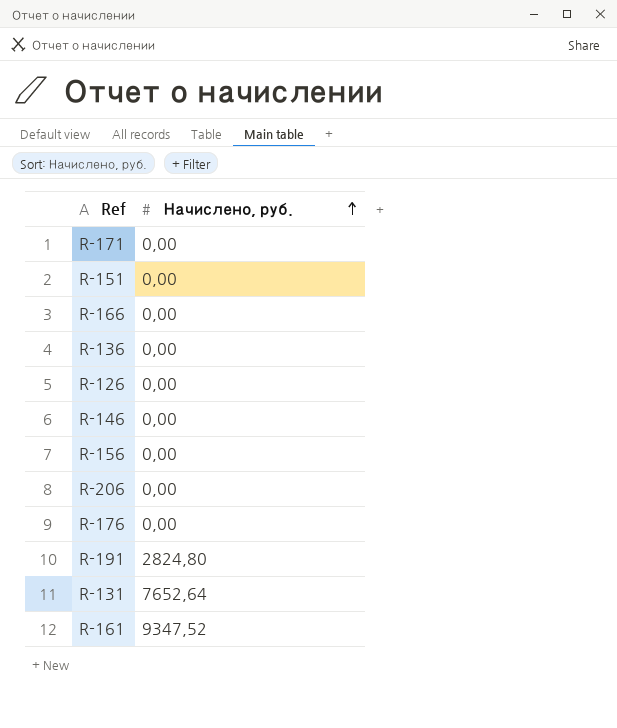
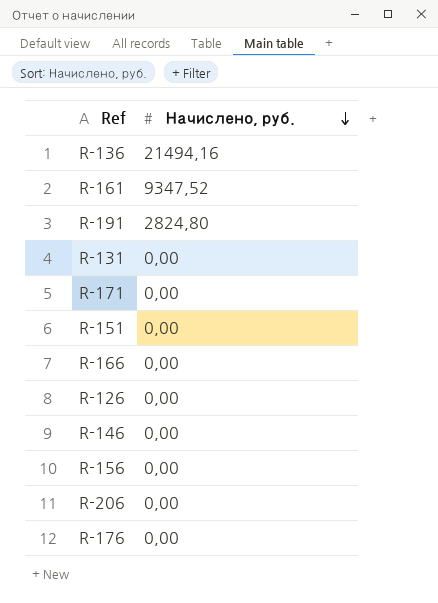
row order: Начислено, руб. ascending -> Начислено, руб. descending
R-136 | Начислено, руб.: 0,00 -> 21494,16
R-131 | Начислено, руб.: 7652,64 -> 0,00

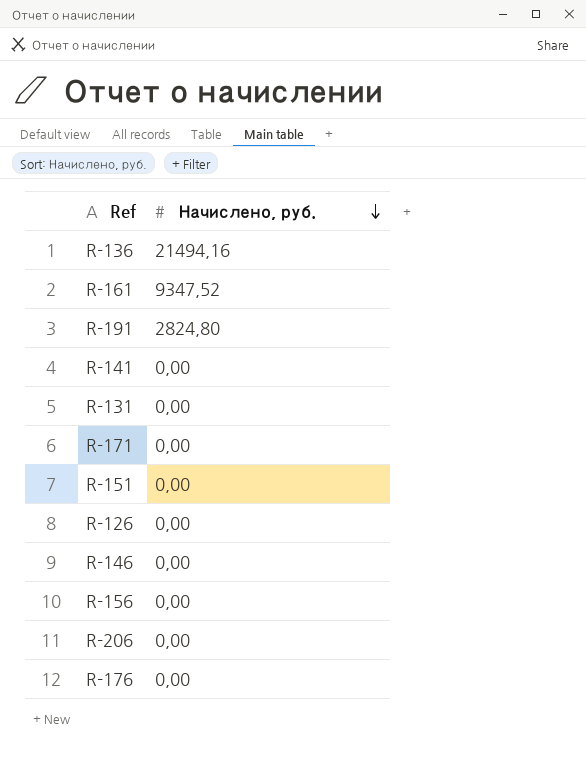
row R-166: 0,00 -> none
row R-141: none -> 0,00

